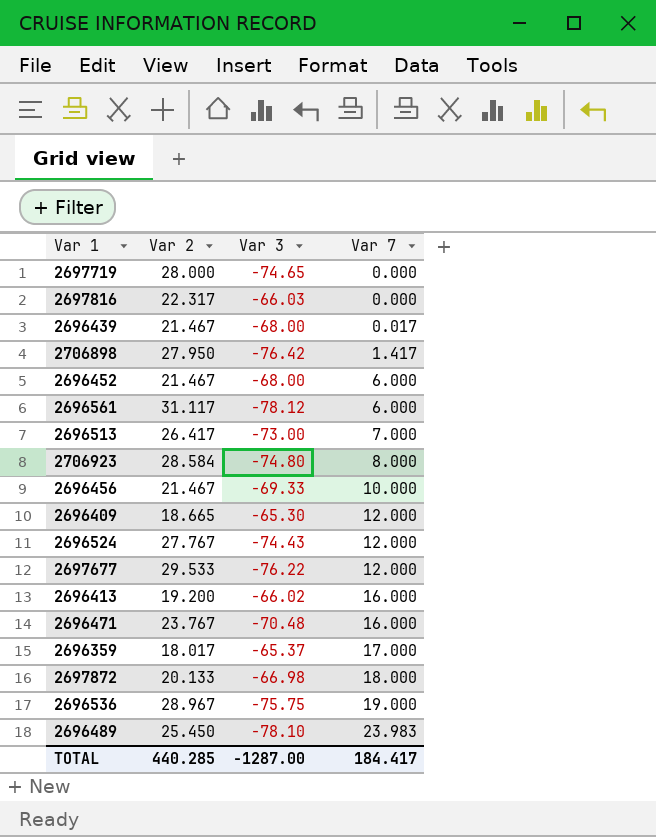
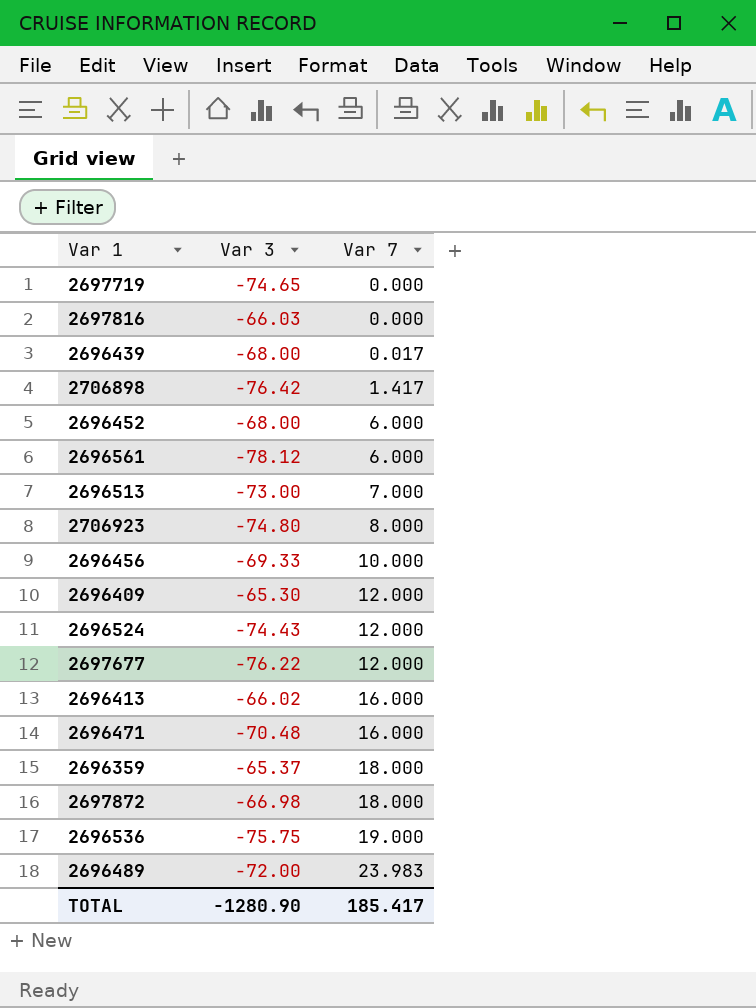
column Var 2 | position: 2 -> none
2696359 | Var 7: 17.000 -> 18.000
2696489 | Var 3: -78.10 -> -72.00
TOTAL | Var 3: -1287.00 -> -1280.90
TOTAL | Var 7: 184.417 -> 185.417

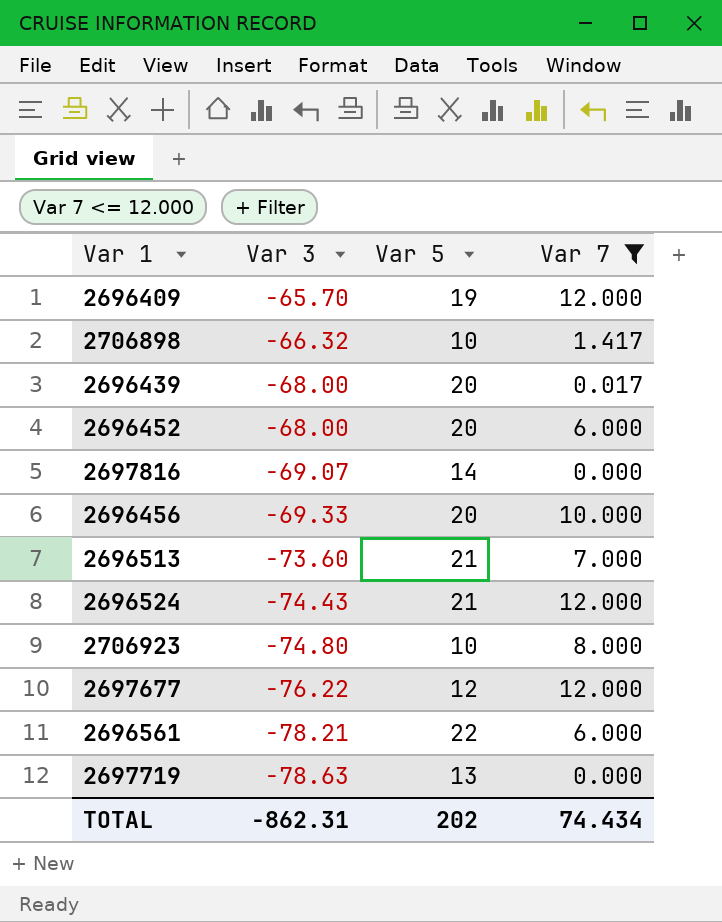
filter: none -> Var 7 <= 12.000
row order: Var 7 ascending -> Var 3 descending
column Var 5 | position: none -> 3
2696409 | Var 3: -65.30 -> -65.70
2706898 | Var 3: -76.42 -> -66.32
2697816 | Var 3: -66.03 -> -69.07
2696513 | Var 3: -73.00 -> -73.60
2696561 | Var 3: -78.12 -> -78.21
2697719 | Var 3: -74.65 -> -78.63
TOTAL | Var 3: -1280.90 -> -862.31
TOTAL | Var 7: 185.417 -> 74.434

